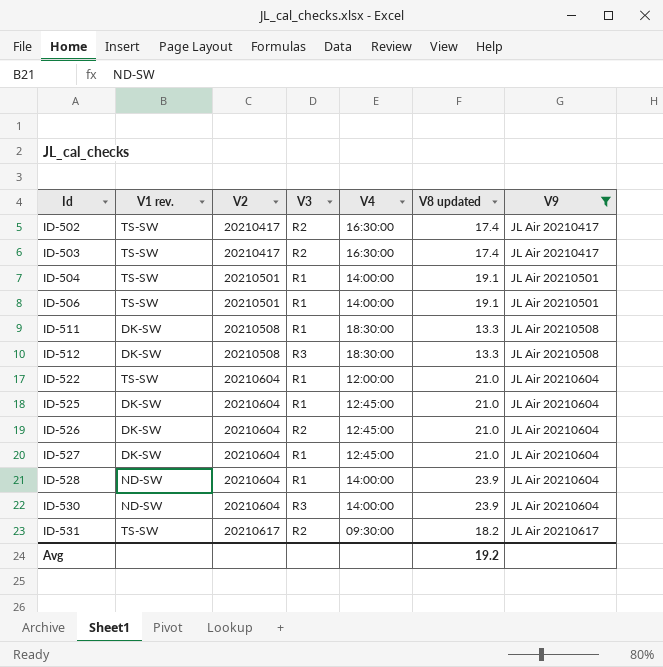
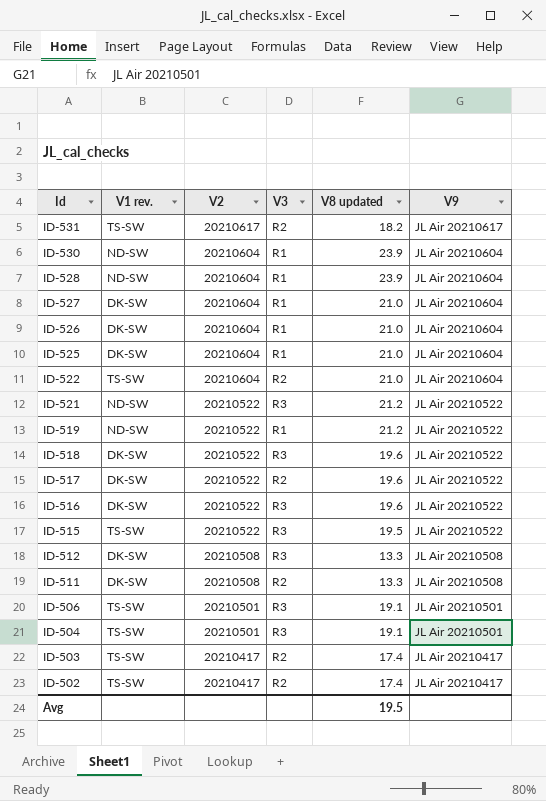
filter: V9 != JL Air 20210522 -> none
row order: Id ascending -> Id descending
column V4 | position: 5 -> none
ID-530 | V3: R3 -> R1
ID-526 | V3: R2 -> R1
ID-522 | V3: R1 -> R2
ID-511 | V3: R1 -> R2
ID-506 | V3: R1 -> R3
ID-504 | V3: R1 -> R3
Avg | V8 updated: 19.2 -> 19.5

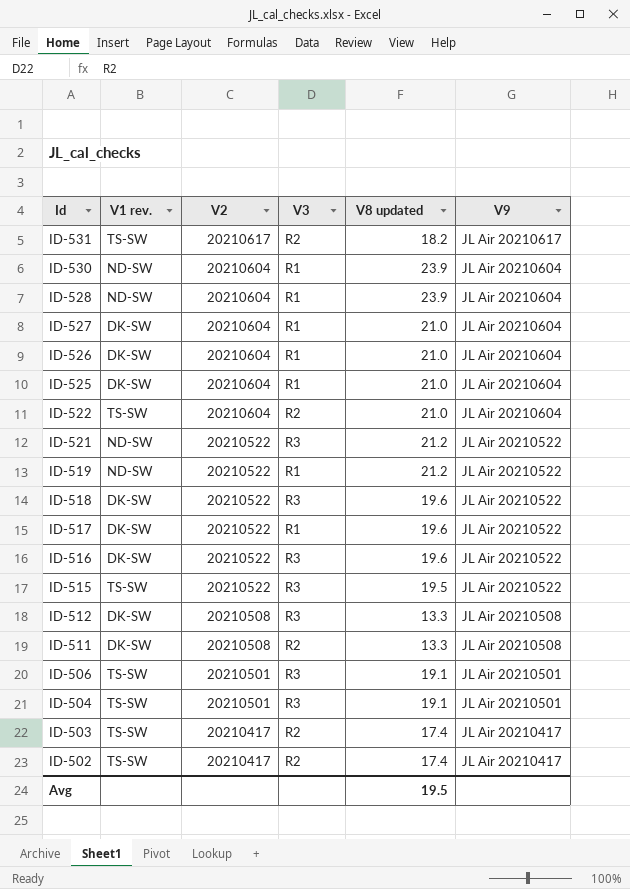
ID-517 | V3: R2 -> R1

